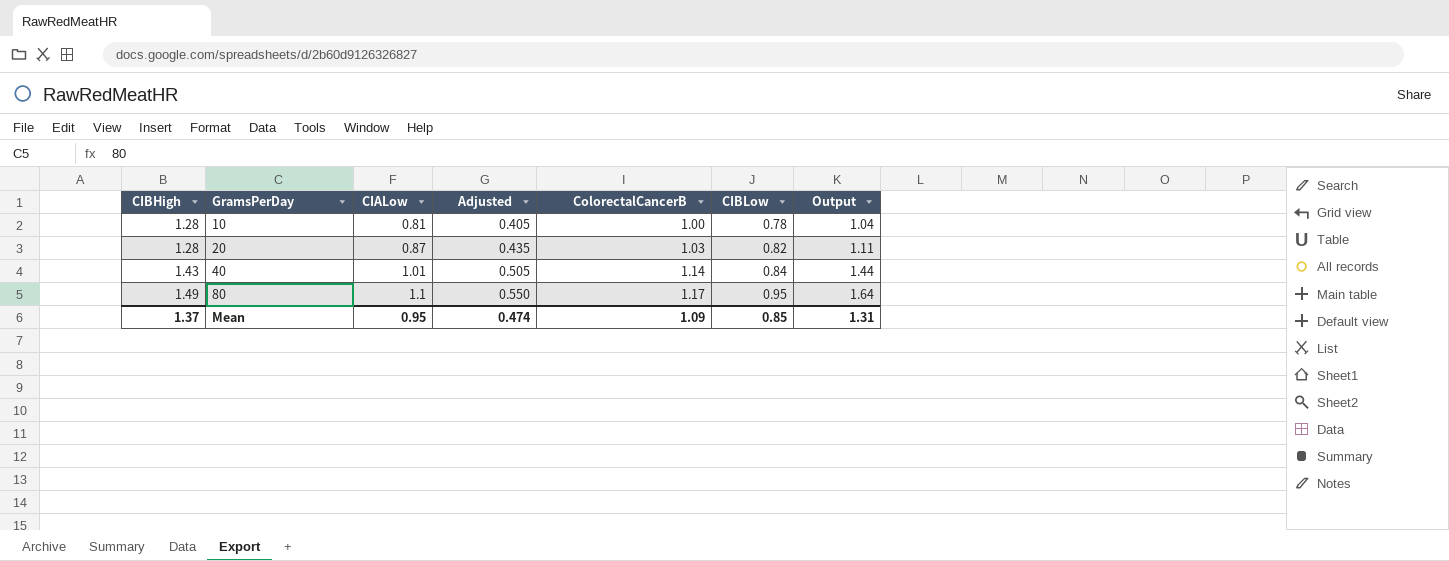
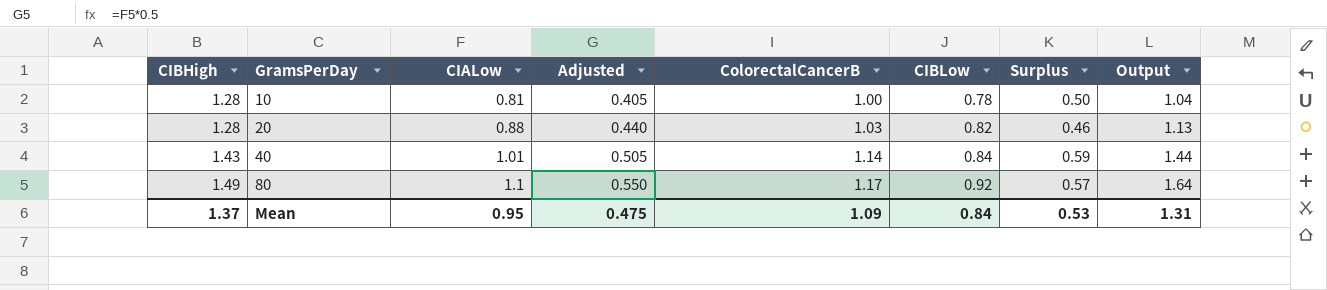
column Surplus | formula: none -> [CIBHigh] - [CIBLow]
20 | CIALow: 0.87 -> 0.88
20 | Adjusted: 0.435 -> 0.440
20 | Output: 1.11 -> 1.13
80 | CIBLow: 0.95 -> 0.92
Mean | Adjusted: 0.474 -> 0.475
Mean | CIBLow: 0.85 -> 0.84

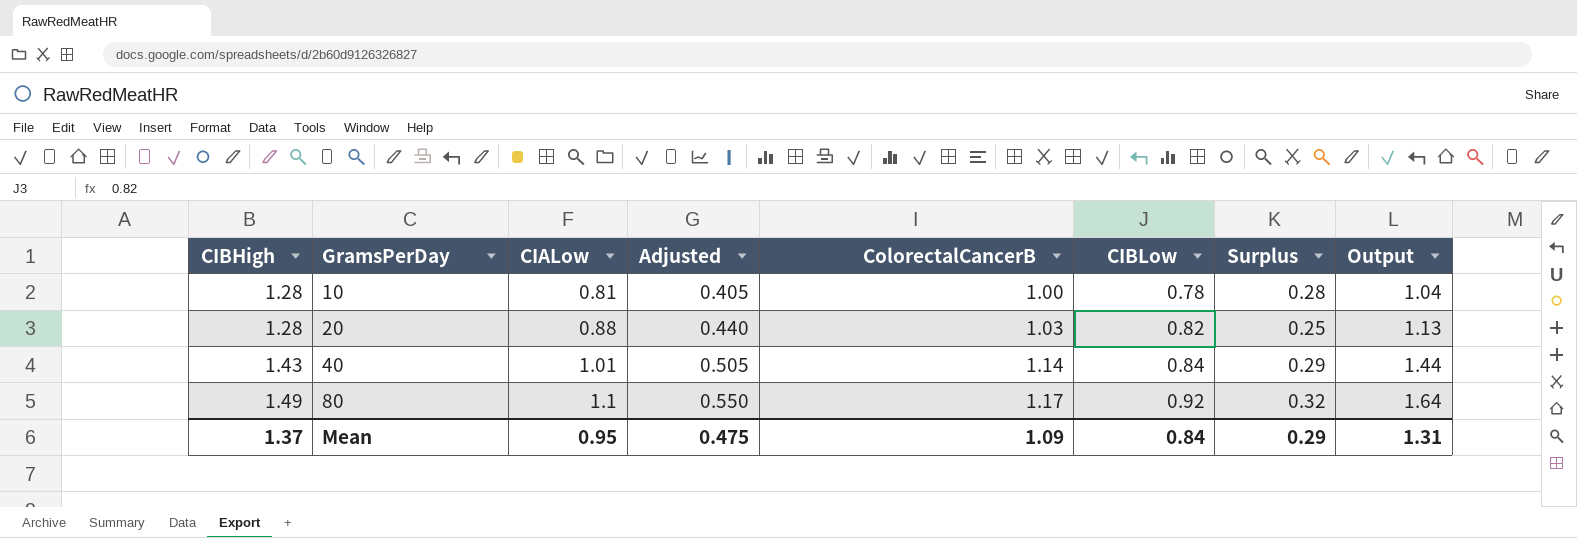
column Surplus | formula: [CIBHigh] - [CIBLow] -> [CIBHigh] - [ColorectalCancerB]
Mean | Surplus: 0.53 -> 0.29

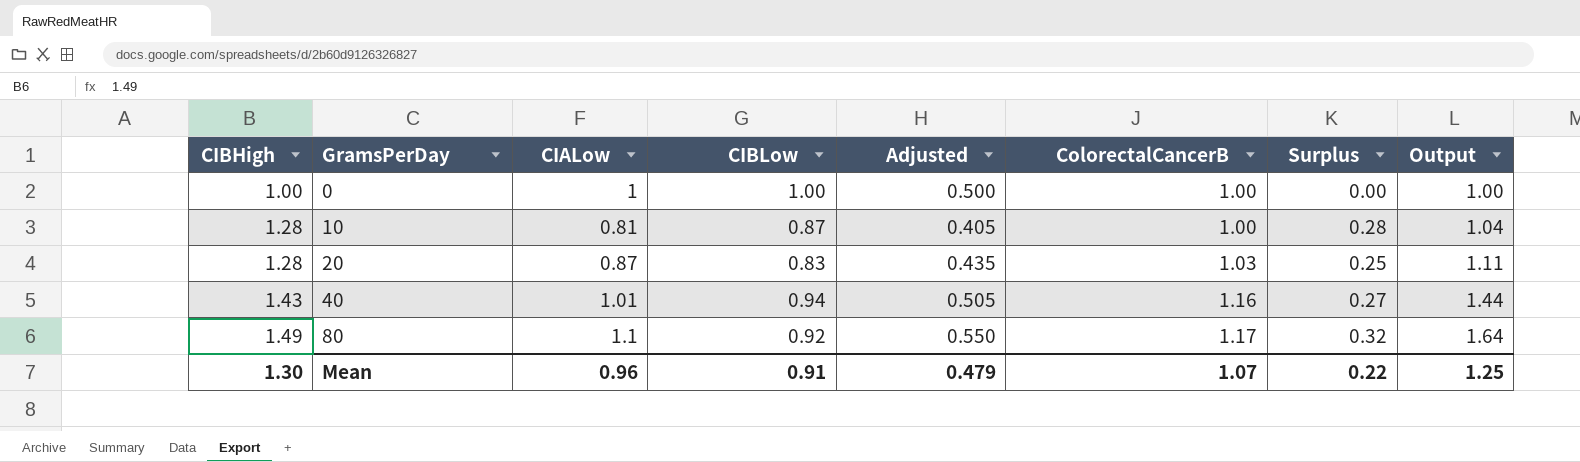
column CIBLow | position: 6 -> 4
row 0: none -> 1.00 | 1 | 1.00 | 0.500 | 1.00 | 0.00 | 1.00
10 | CIBLow: 0.78 -> 0.87
20 | CIALow: 0.88 -> 0.87
20 | CIBLow: 0.82 -> 0.83
20 | Adjusted: 0.440 -> 0.435
20 | Output: 1.13 -> 1.11
40 | CIBLow: 0.84 -> 0.94
40 | ColorectalCancerB: 1.14 -> 1.16
40 | Surplus: 0.29 -> 0.27
Mean | CIBHigh: 1.37 -> 1.30
Mean | CIALow: 0.95 -> 0.96
Mean | CIBLow: 0.84 -> 0.91
Mean | Adjusted: 0.475 -> 0.479
Mean | ColorectalCancerB: 1.09 -> 1.07
Mean | Surplus: 0.29 -> 0.22
Mean | Output: 1.31 -> 1.25

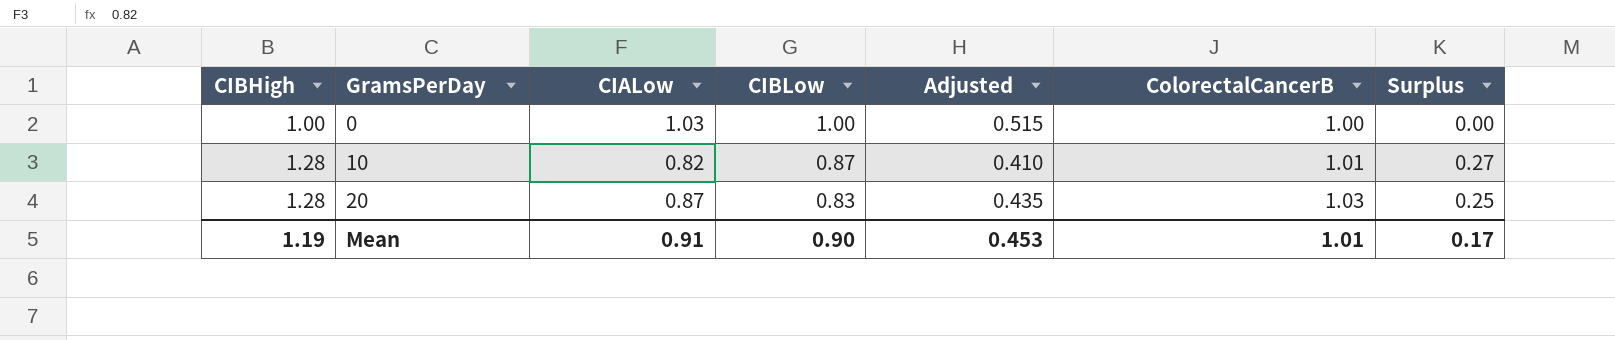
column Output | formula: [CIBHigh] * [CIALow] -> none
row 40: 1.43 | 1.01 | 0.94 | 0.505 | 1.16 | 0.27 | 1.44 -> none
row 80: 1.49 | 1.1 | 0.92 | 0.550 | 1.17 | 0.32 | 1.64 -> none
0 | CIALow: 1 -> 1.03
0 | Adjusted: 0.500 -> 0.515
10 | CIALow: 0.81 -> 0.82
10 | Adjusted: 0.405 -> 0.410
10 | ColorectalCancerB: 1.00 -> 1.01
10 | Surplus: 0.28 -> 0.27
Mean | CIBHigh: 1.30 -> 1.19
Mean | CIALow: 0.96 -> 0.91
Mean | CIBLow: 0.91 -> 0.90
Mean | Adjusted: 0.479 -> 0.453
Mean | ColorectalCancerB: 1.07 -> 1.01
Mean | Surplus: 0.22 -> 0.17

